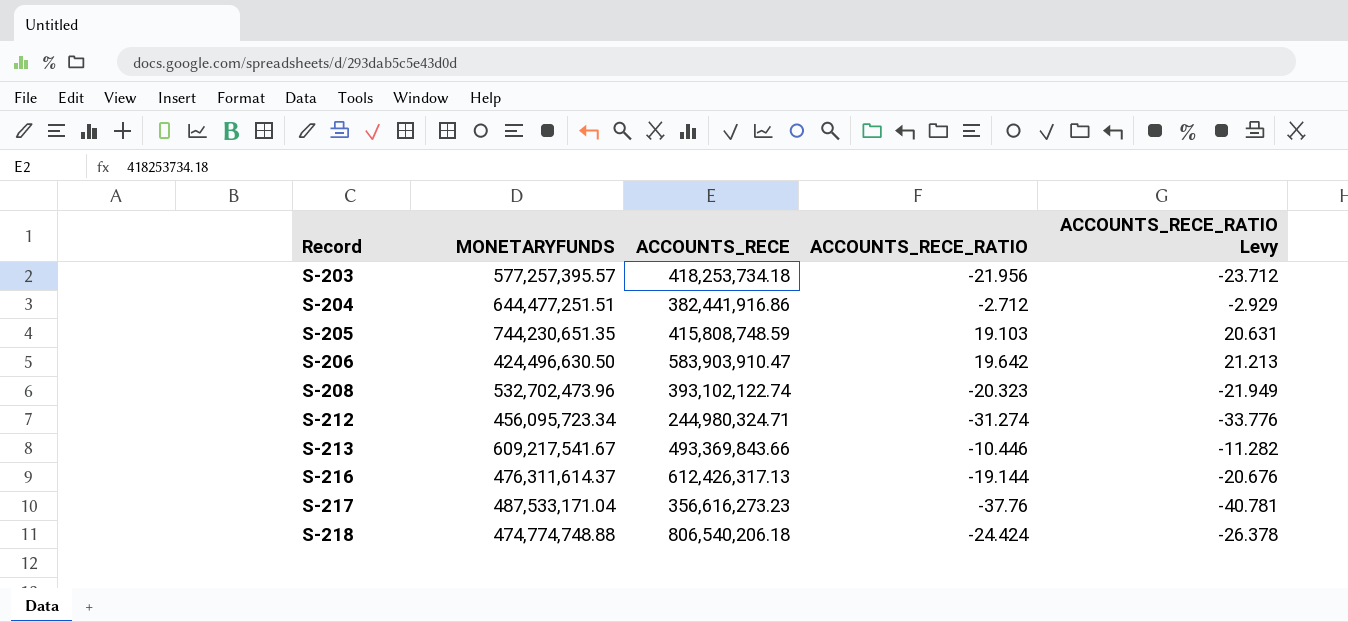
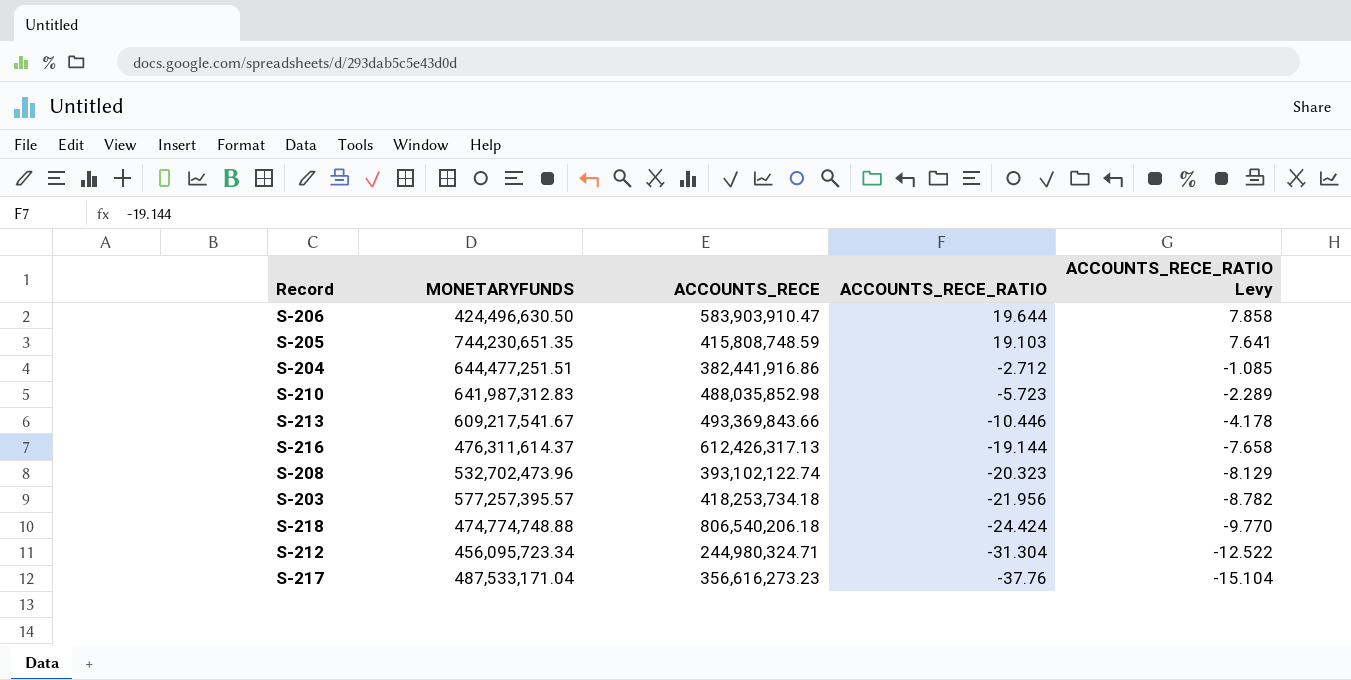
row order: Record ascending -> ACCOUNTS_RECE_RATIO descending
column ACCOUNTS_RECE_RATIO Levy | formula: [ACCOUNTS_RECE_RATIO] * 1.08 -> [ACCOUNTS_RECE_RATIO] * 0.4
S-206 | ACCOUNTS_RECE_RATIO: 19.642 -> 19.644
row S-210: none -> 641,987,312.83 | 488,035,852.98 | -5.723 | -2.289
S-212 | ACCOUNTS_RECE_RATIO: -31.274 -> -31.304

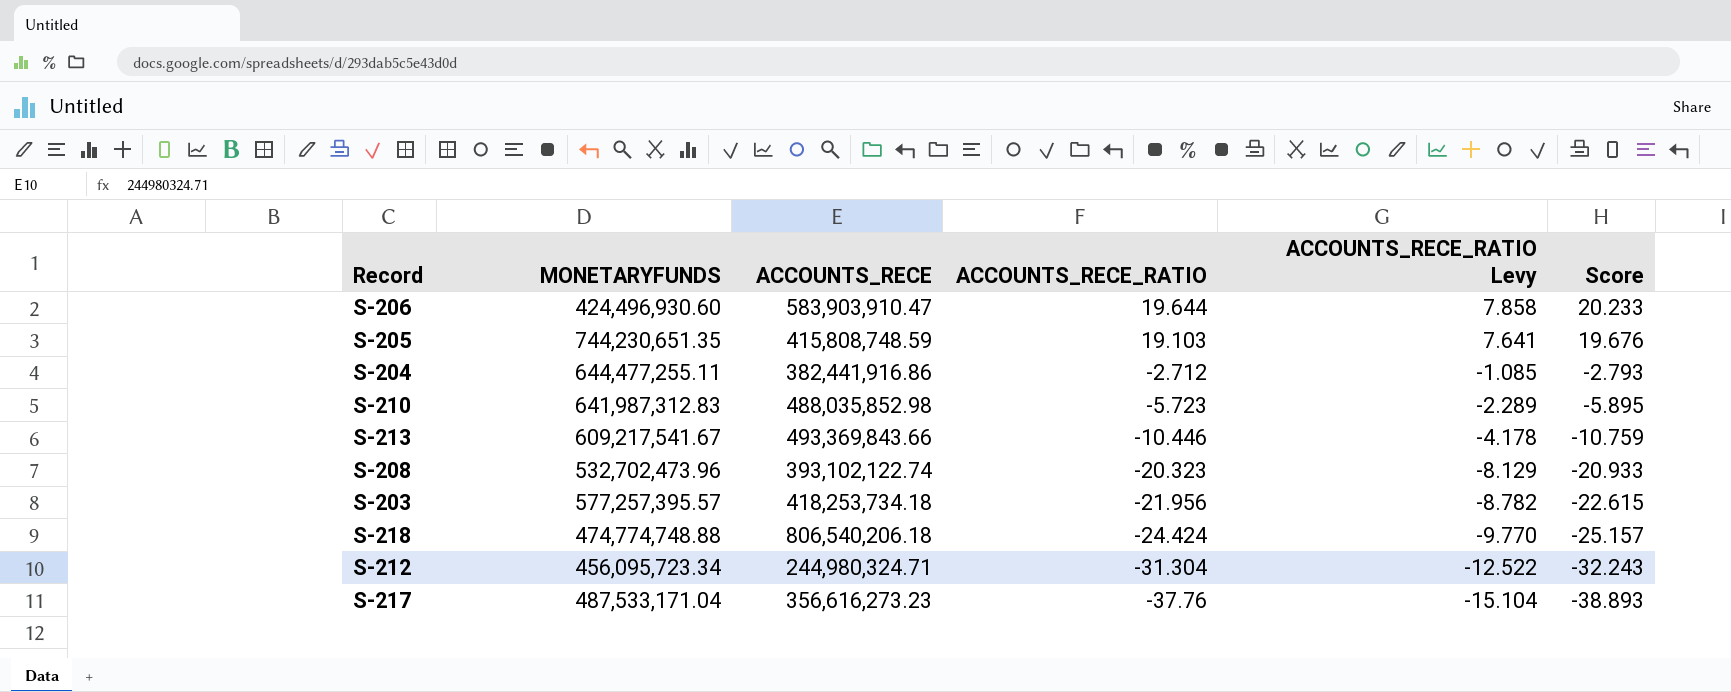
column Score | formula: none -> [ACCOUNTS_RECE_RATIO] * 1.03
row S-216: 476,311,614.37 | 612,426,317.13 | -19.144 | -7.658 -> none
S-206 | MONETARYFUNDS: 424,496,630.50 -> 424,496,930.60
S-204 | MONETARYFUNDS: 644,477,251.51 -> 644,477,255.11

